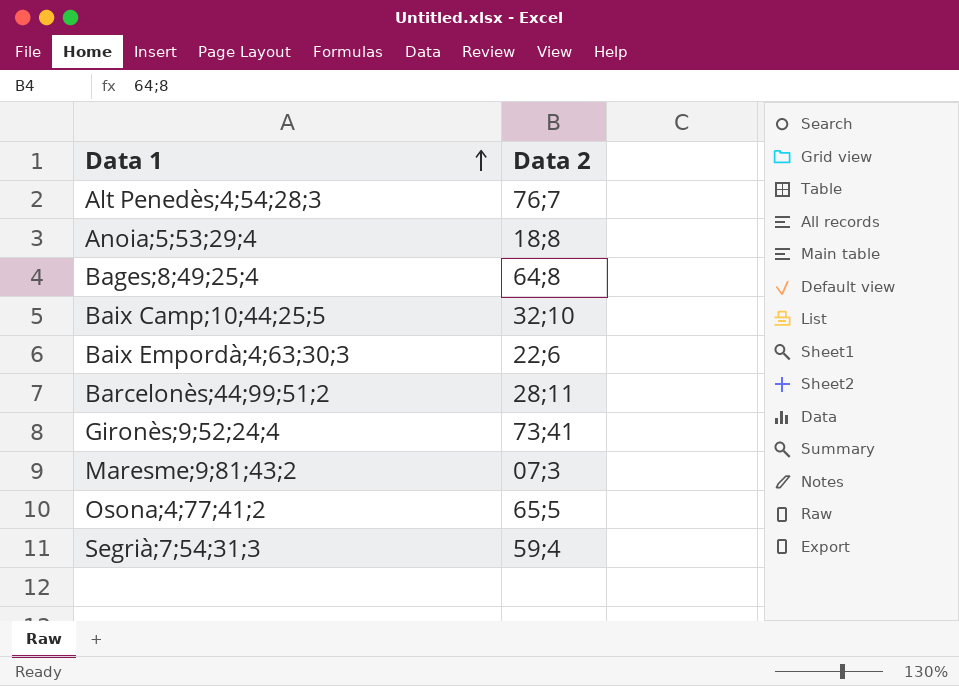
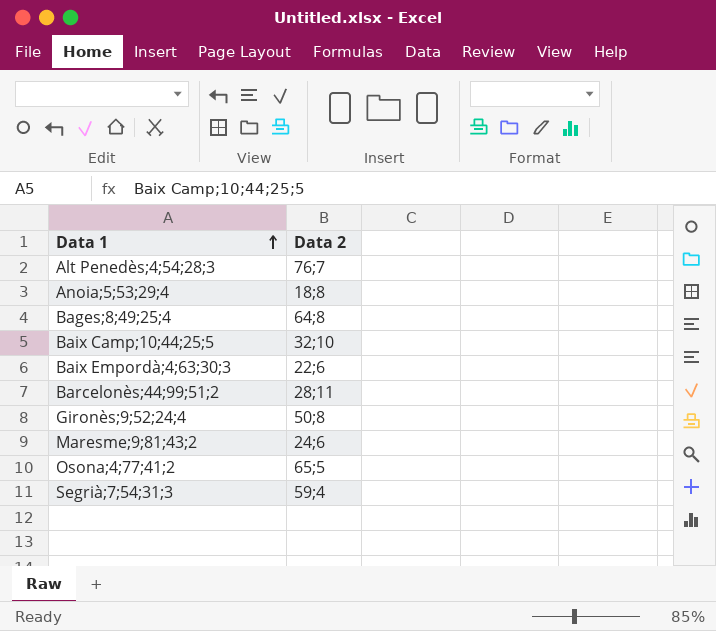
Gironès;9;52;24;4 | Data 2: 73;41 -> 50;8
Maresme;9;81;43;2 | Data 2: 07;3 -> 24;6

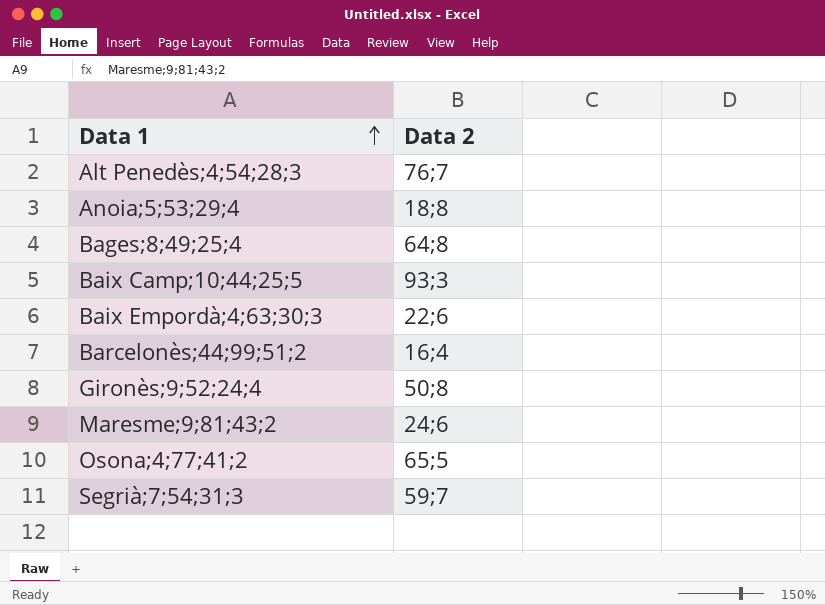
Baix Camp;10;44;25;5 | Data 2: 32;10 -> 93;3
Barcelonès;44;99;51;2 | Data 2: 28;11 -> 16;4
Segrià;7;54;31;3 | Data 2: 59;4 -> 59;7

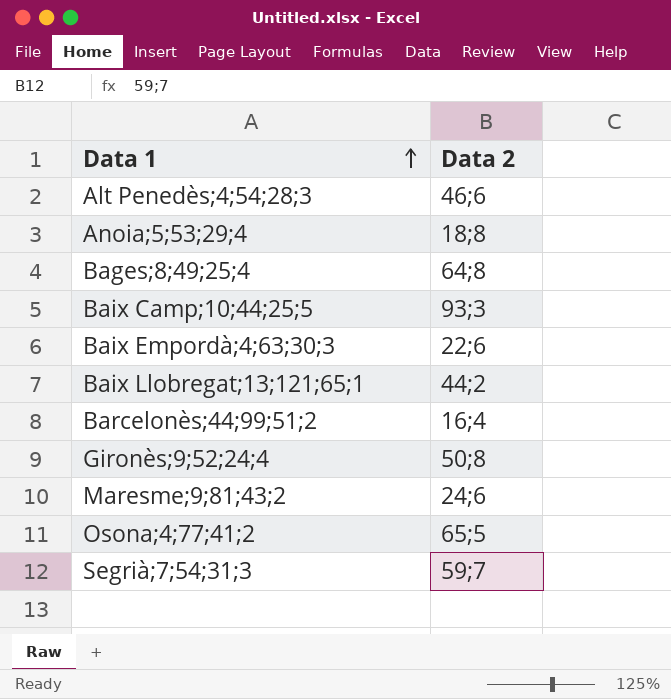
Alt Penedès;4;54;28;3 | Data 2: 76;7 -> 46;6
row Baix Llobregat;13;121;65;1: none -> 44;2

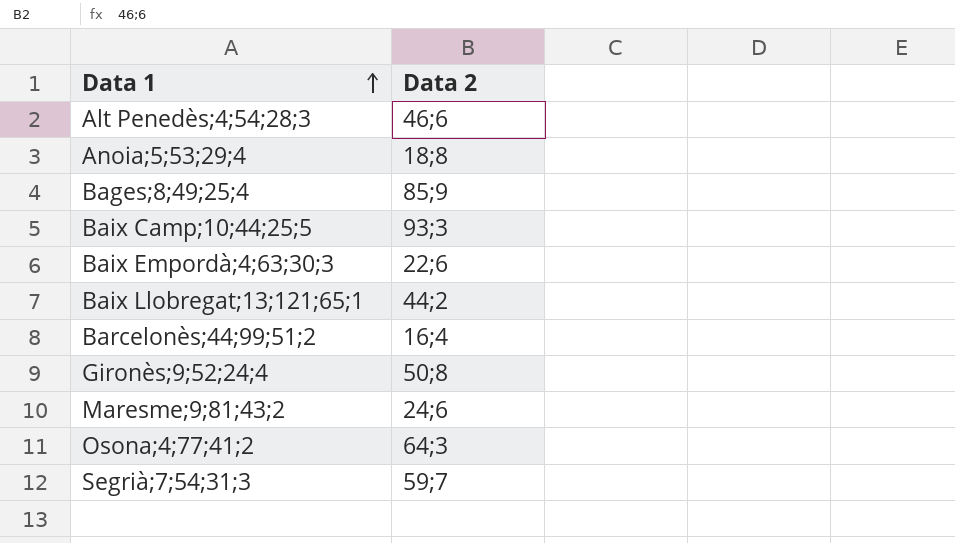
Bages;8;49;25;4 | Data 2: 64;8 -> 85;9
Osona;4;77;41;2 | Data 2: 65;5 -> 64;3

